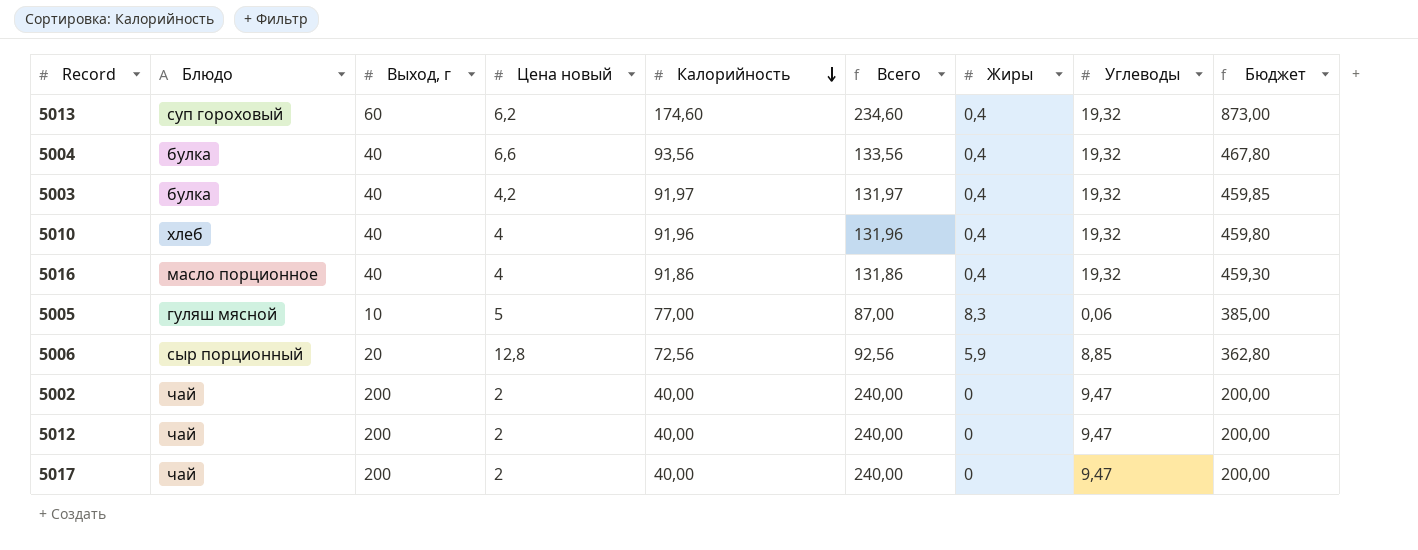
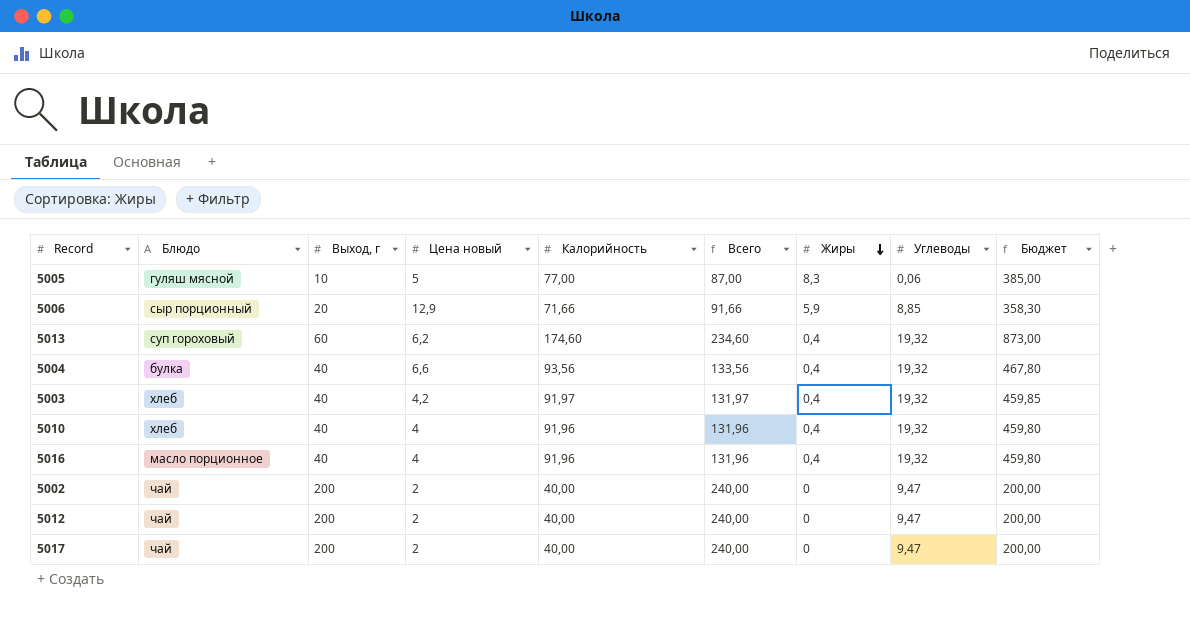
row order: Калорийность descending -> Жиры descending
5006 | Цена новый: 12,8 -> 12,9
5006 | Калорийность: 72,56 -> 71,66
5006 | Всего: 92,56 -> 91,66
5006 | Бюджет: 362,80 -> 358,30
5003 | Блюдо: булка -> хлеб
5016 | Калорийность: 91,86 -> 91,96
5016 | Всего: 131,86 -> 131,96
5016 | Бюджет: 459,30 -> 459,80

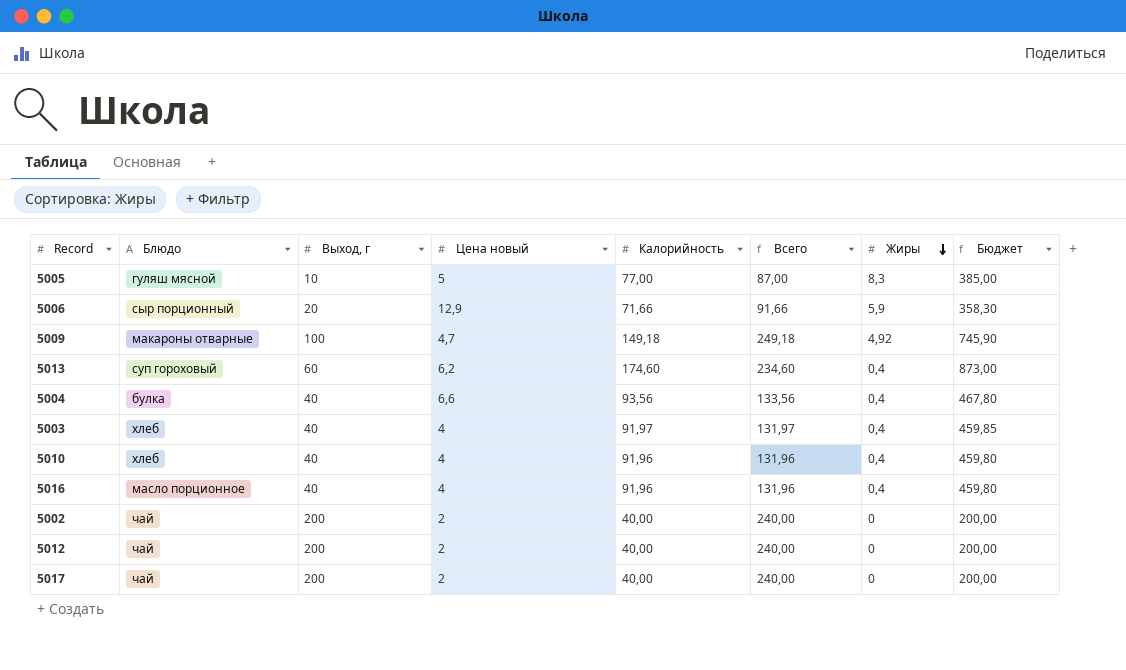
column Углеводы | position: 8 -> none
row 5009: none -> макароны отварные | 100 | 4,7 | 149,18 | 249,18 | 4,92 | 745,90
5003 | Цена новый: 4,2 -> 4

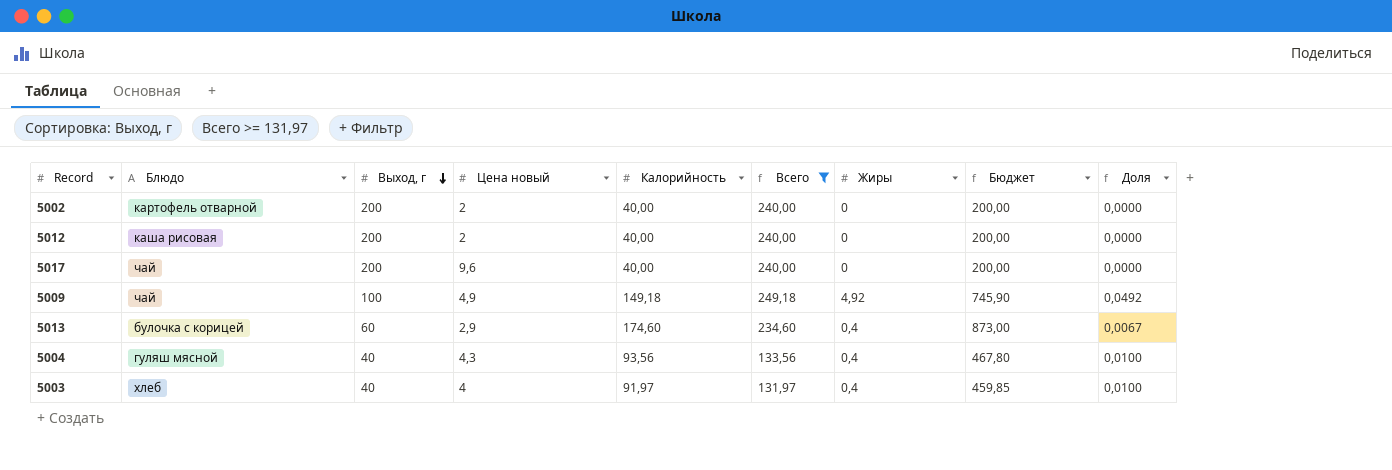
filter: none -> Всего >= 131,97
row order: Жиры descending -> Выход, г descending
column Доля | formula: none -> [Жиры] / [Выход, г]
5002 | Блюдо: чай -> картофель отварной
5012 | Блюдо: чай -> каша рисовая
5017 | Цена новый: 2 -> 9,6
5009 | Блюдо: макароны отварные -> чай
5009 | Цена новый: 4,7 -> 4,9
5013 | Блюдо: суп гороховый -> булочка с корицей
5013 | Цена новый: 6,2 -> 2,9
5004 | Блюдо: булка -> гуляш мясной
5004 | Цена новый: 6,6 -> 4,3

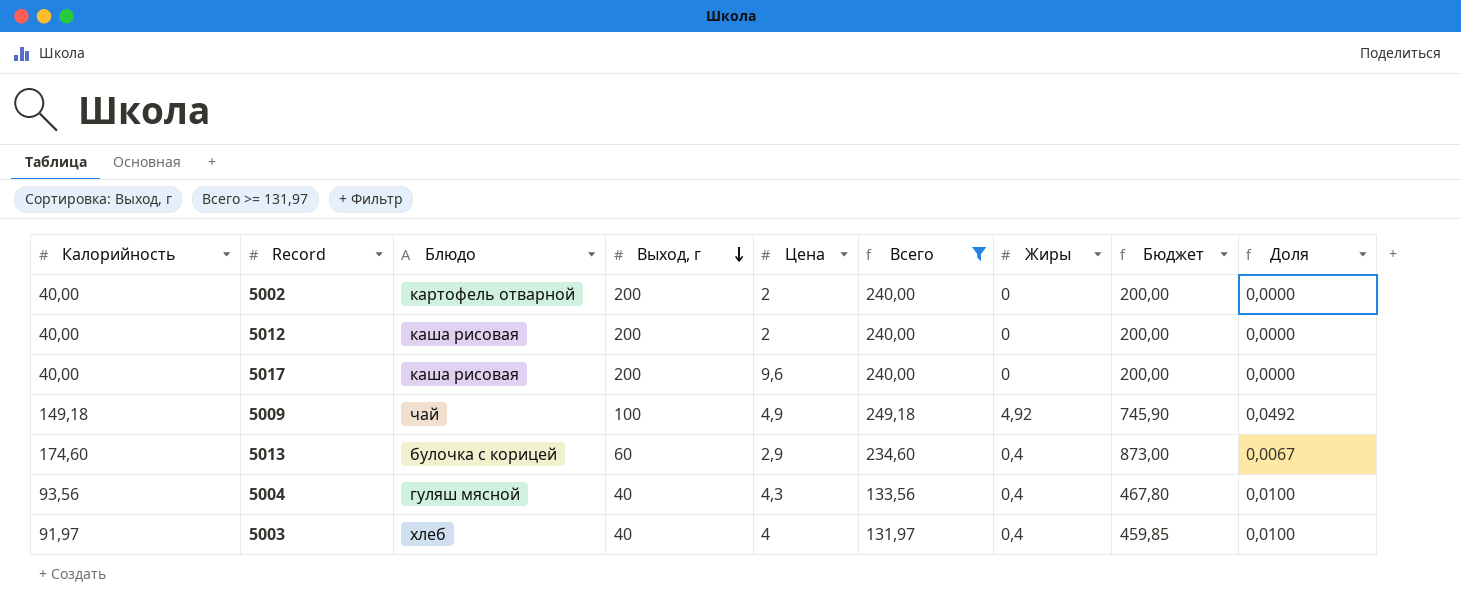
column Калорийность | position: 5 -> 1
column name: Цена новый -> Цена
5017 | Блюдо: чай -> каша рисовая

